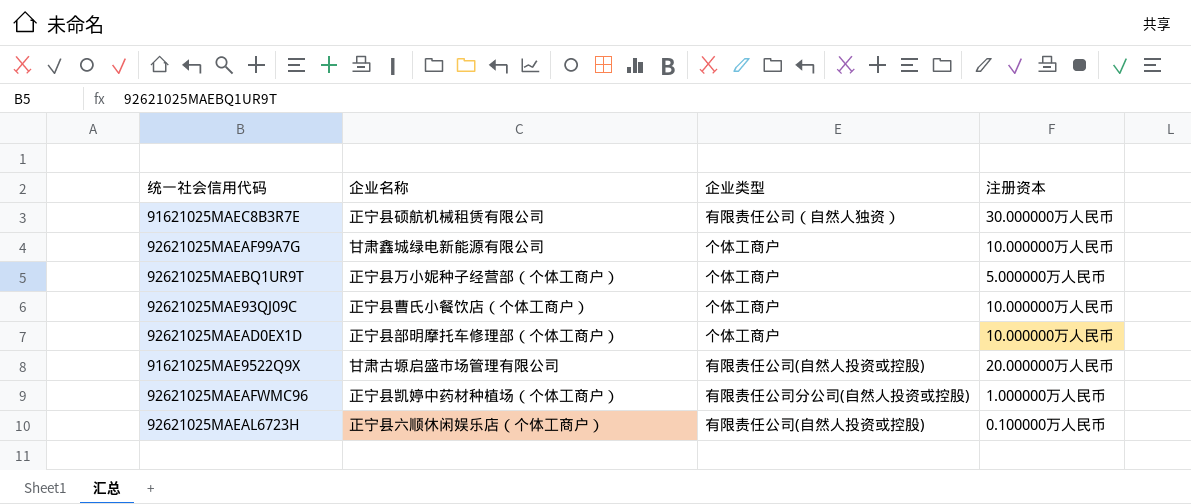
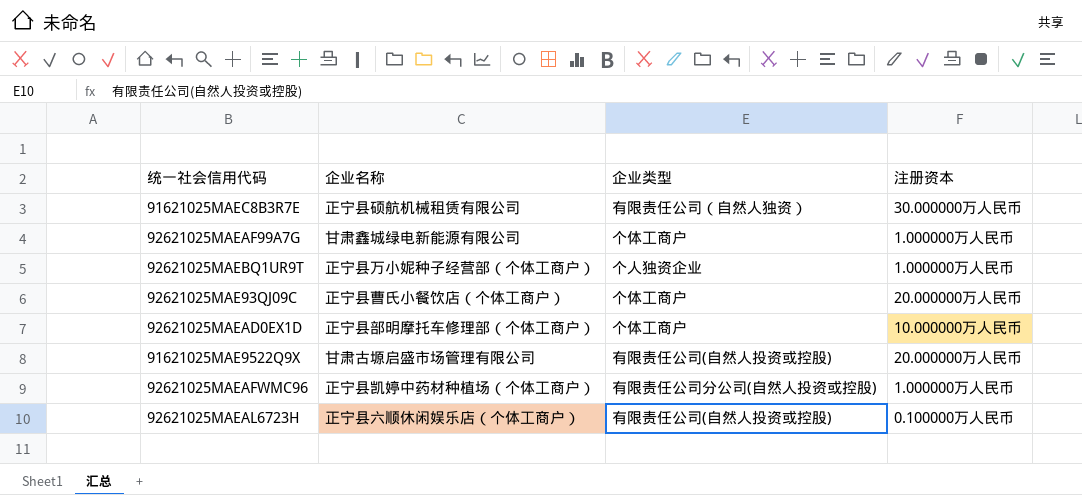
92621025MAEAF99A7G | 注册资本: 10.000000万人民币 -> 1.000000万人民币
92621025MAEBQ1UR9T | 企业类型: 个体工商户 -> 个人独资企业
92621025MAEBQ1UR9T | 注册资本: 5.000000万人民币 -> 1.000000万人民币
92621025MAE93QJ09C | 注册资本: 10.000000万人民币 -> 20.000000万人民币

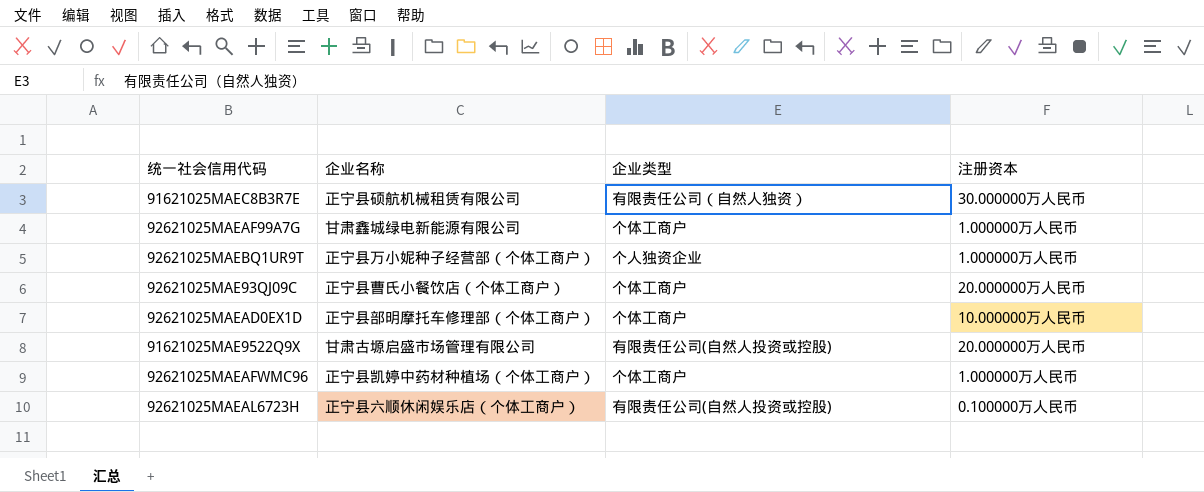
92621025MAEAFWMC96 | 企业类型: 有限责任公司分公司(自然人投资或控股) -> 个体工商户

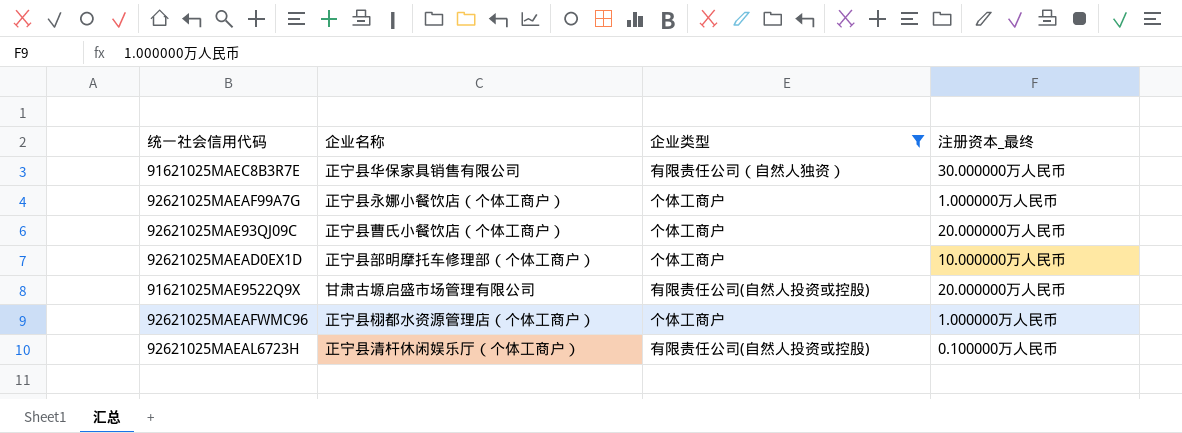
filter: none -> 企业类型 != 个人独资企业
column name: 注册资本 -> 注册资本_最终
91621025MAEC8B3R7E | 企业名称: 正宁县硕航机械租赁有限公司 -> 正宁县华保家具销售有限公司
92621025MAEAF99A7G | 企业名称: 甘肃鑫城绿电新能源有限公司 -> 正宁县永娜小餐饮店（个体工商户）
92621025MAEAFWMC96 | 企业名称: 正宁县凯婷中药材种植场（个体工商户） -> 正宁县栩都水资源管理店（个体工商户）
92621025MAEAL6723H | 企业名称: 正宁县六顺休闲娱乐店（个体工商户） -> 正宁县清杆休闲娱乐厅（个体工商户）

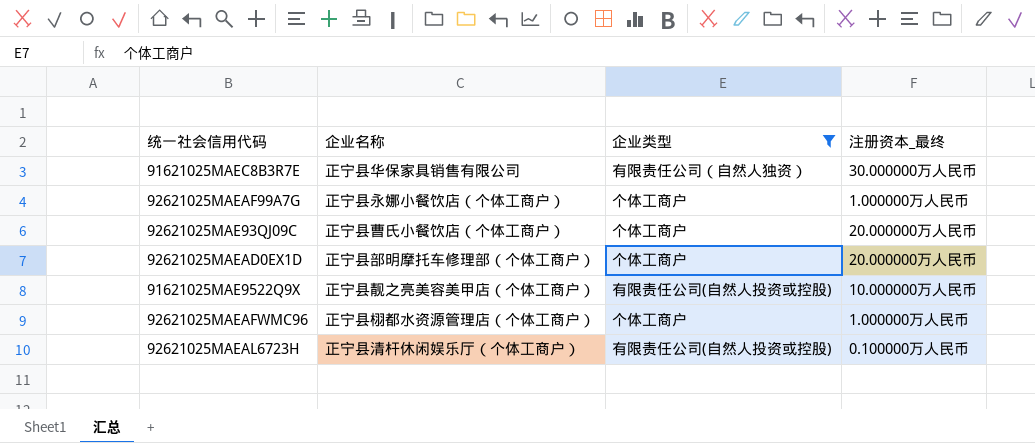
92621025MAEAD0EX1D | 注册资本_最终: 10.000000万人民币 -> 20.000000万人民币
91621025MAE9522Q9X | 企业名称: 甘肃古塬启盛市场管理有限公司 -> 正宁县靓之亮美容美甲店（个体工商户）
91621025MAE9522Q9X | 注册资本_最终: 20.000000万人民币 -> 10.000000万人民币

